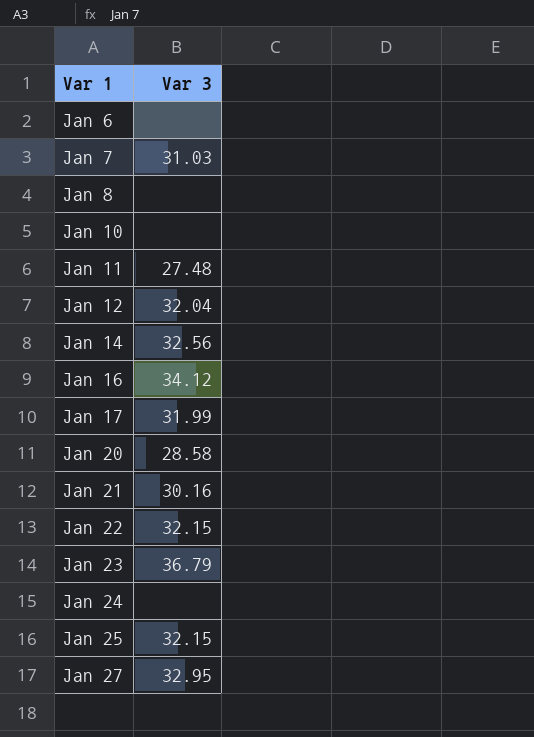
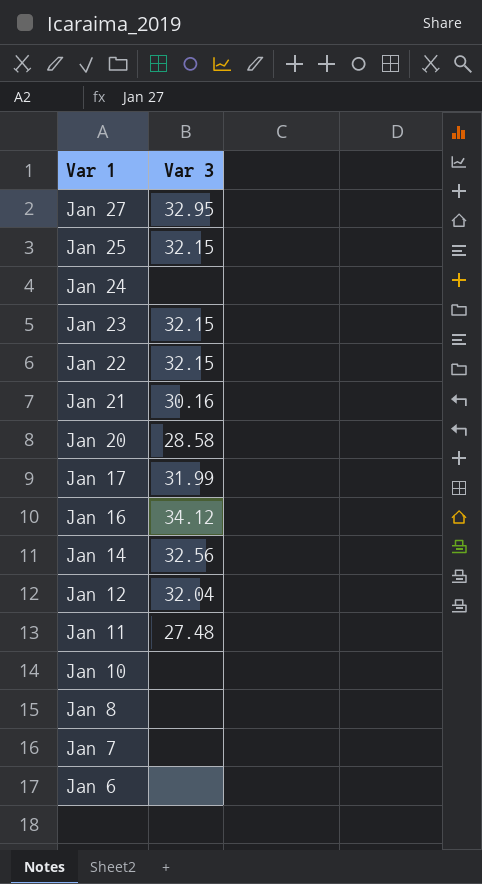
row order: Var 1 ascending -> Var 1 descending
Jan 23 | Var 3: 36.79 -> 32.15
Jan 7 | Var 3: 31.03 -> none

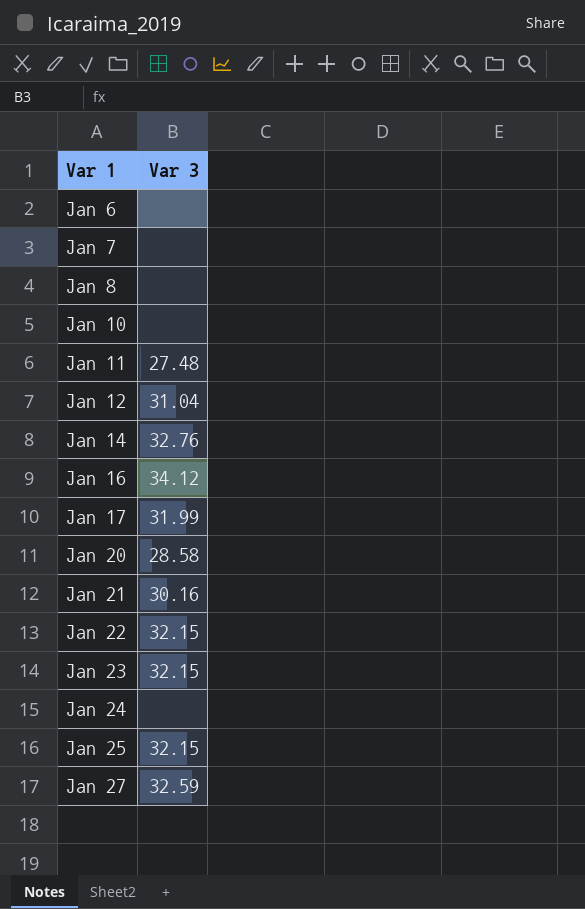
row order: Var 1 descending -> Var 1 ascending
Jan 12 | Var 3: 32.04 -> 31.04
Jan 14 | Var 3: 32.56 -> 32.76
Jan 27 | Var 3: 32.95 -> 32.59

